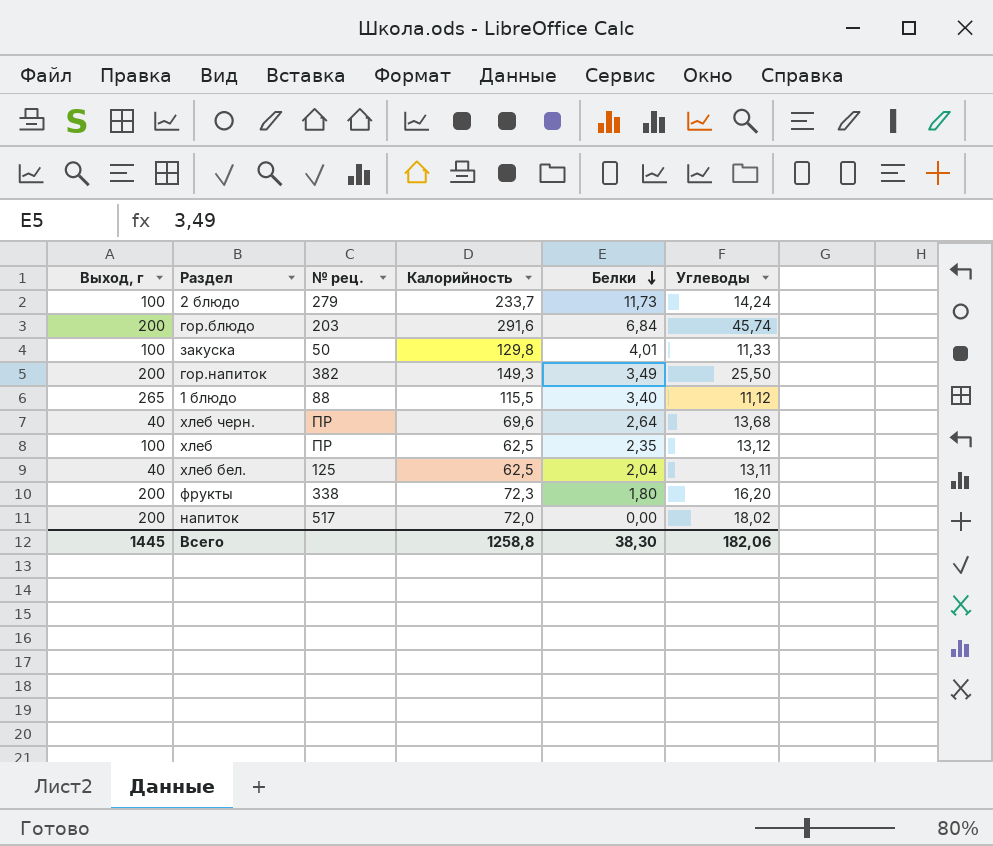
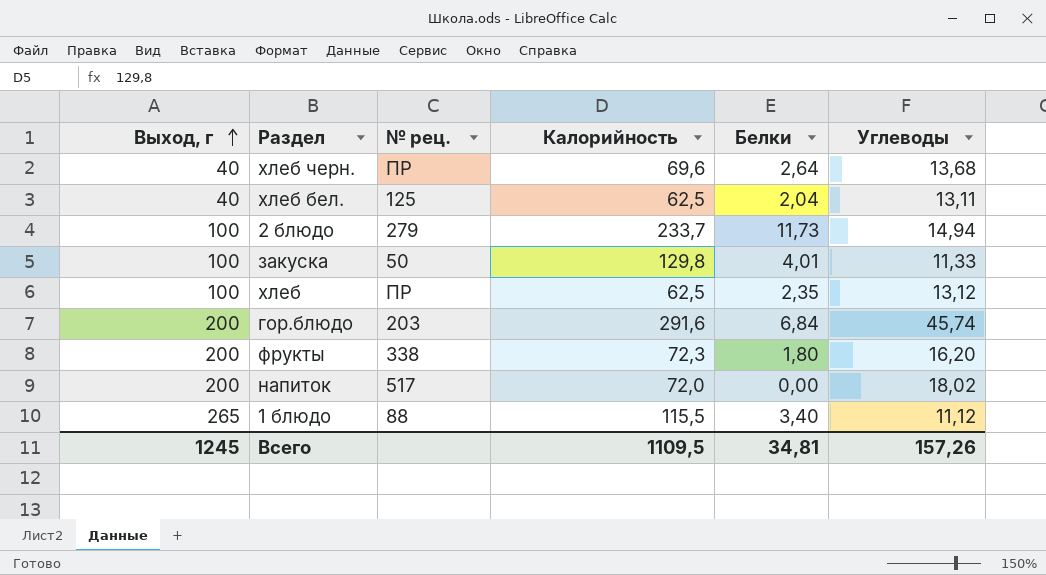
row order: Белки descending -> Выход, г ascending
row гор.напиток: 200 | 382 | 149,3 | 3,49 | 25,50 -> none
2 блюдо | Углеводы: 14,24 -> 14,94
Всего | Выход, г: 1445 -> 1245
Всего | Калорийность: 1258,8 -> 1109,5
Всего | Белки: 38,30 -> 34,81
Всего | Углеводы: 182,06 -> 157,26

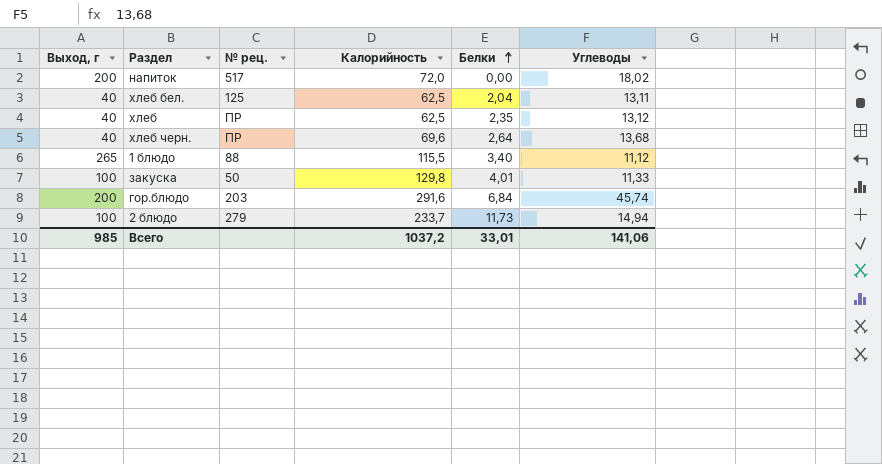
row order: Выход, г ascending -> Белки ascending
row фрукты: 200 | 338 | 72,3 | 1,80 | 16,20 -> none
хлеб | Выход, г: 100 -> 40
Всего | Выход, г: 1245 -> 985
Всего | Калорийность: 1109,5 -> 1037,2
Всего | Белки: 34,81 -> 33,01
Всего | Углеводы: 157,26 -> 141,06

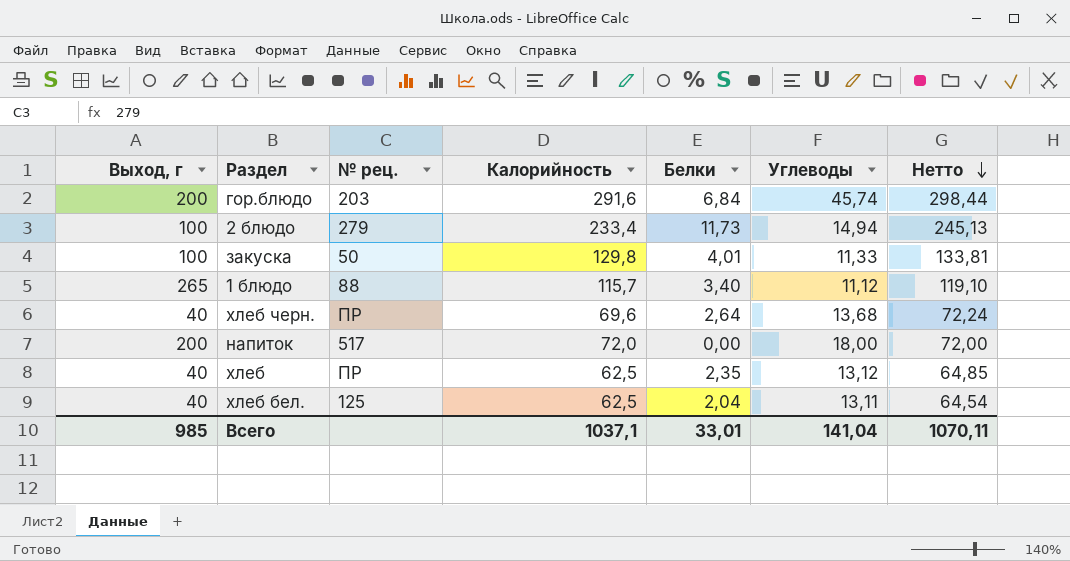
row order: Белки ascending -> Нетто descending
column Нетто | formula: none -> [Калорийность] + [Белки]
2 блюдо | Калорийность: 233,7 -> 233,4
1 блюдо | Калорийность: 115,5 -> 115,7
напиток | Углеводы: 18,02 -> 18,00
Всего | Калорийность: 1037,2 -> 1037,1
Всего | Углеводы: 141,06 -> 141,04

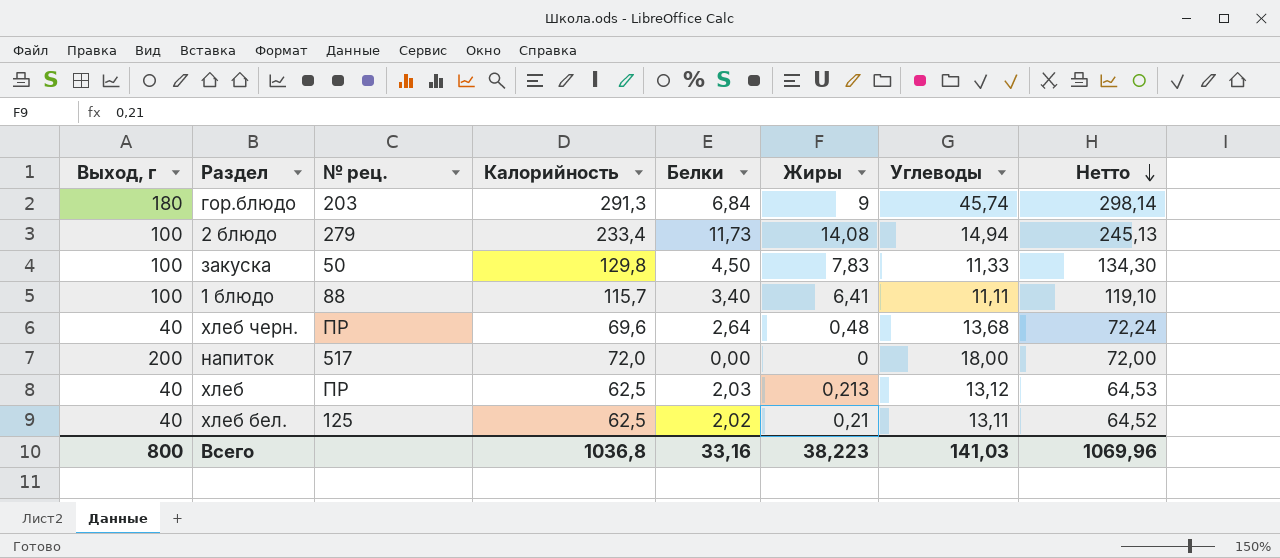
column Жиры | position: none -> 6
гор.блюдо | Выход, г: 200 -> 180
гор.блюдо | Калорийность: 291,6 -> 291,3
гор.блюдо | Нетто: 298,44 -> 298,14
закуска | Белки: 4,01 -> 4,50
закуска | Нетто: 133,81 -> 134,30
1 блюдо | Выход, г: 265 -> 100
1 блюдо | Углеводы: 11,12 -> 11,11
хлеб | Белки: 2,35 -> 2,03
хлеб | Нетто: 64,85 -> 64,53
хлеб бел. | Белки: 2,04 -> 2,02
хлеб бел. | Нетто: 64,54 -> 64,52
Всего | Выход, г: 985 -> 800
Всего | Калорийность: 1037,1 -> 1036,8
Всего | Белки: 33,01 -> 33,16
Всего | Углеводы: 141,04 -> 141,03
Всего | Нетто: 1070,11 -> 1069,96

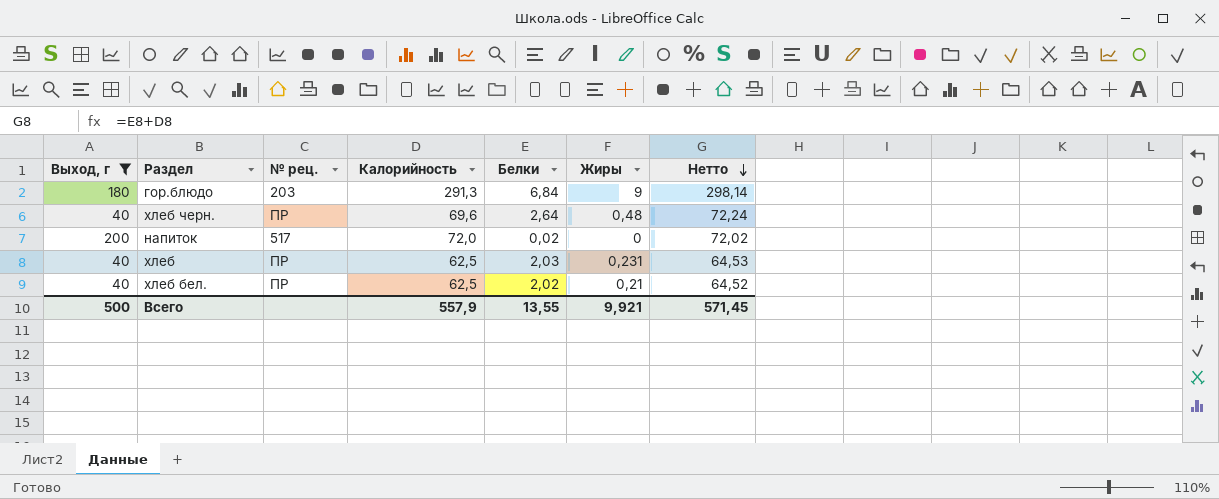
filter: none -> Выход, г != 100
column Углеводы | position: 7 -> none
напиток | Белки: 0,00 -> 0,02
напиток | Нетто: 72,00 -> 72,02
хлеб | Жиры: 0,213 -> 0,231
хлеб бел. | № рец.: 125 -> ПР
Всего | Выход, г: 800 -> 500
Всего | Калорийность: 1036,8 -> 557,9
Всего | Белки: 33,16 -> 13,55
Всего | Жиры: 38,223 -> 9,921
Всего | Нетто: 1069,96 -> 571,45

